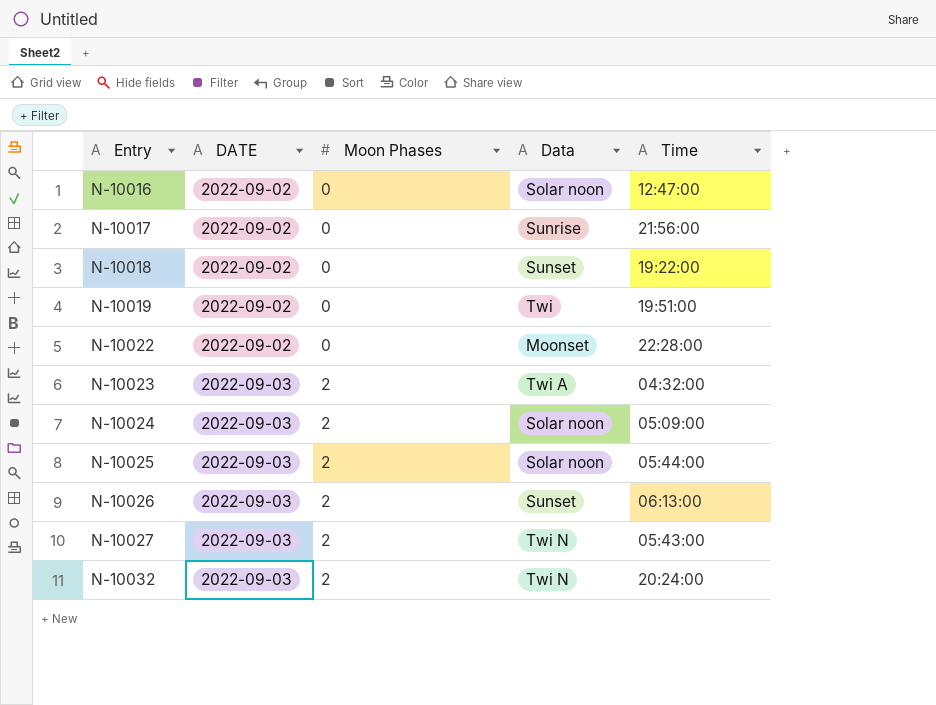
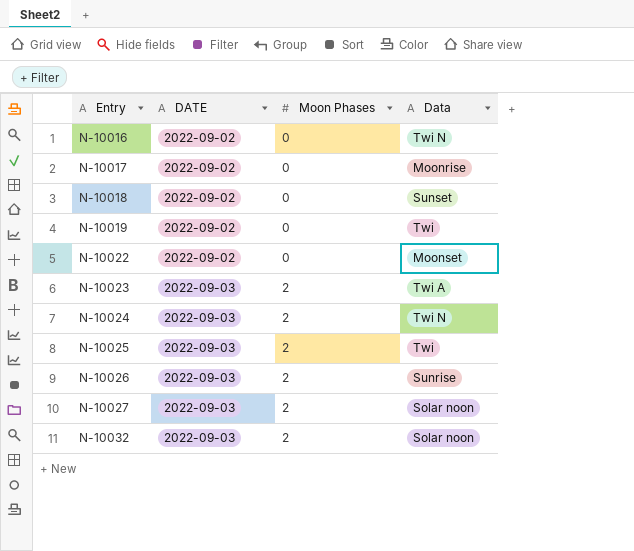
column Time | position: 5 -> none
N-10016 | Data: Solar noon -> Twi N
N-10017 | Data: Sunrise -> Moonrise
N-10024 | Data: Solar noon -> Twi N
N-10025 | Data: Solar noon -> Twi
N-10026 | Data: Sunset -> Sunrise
N-10027 | Data: Twi N -> Solar noon
N-10032 | Data: Twi N -> Solar noon

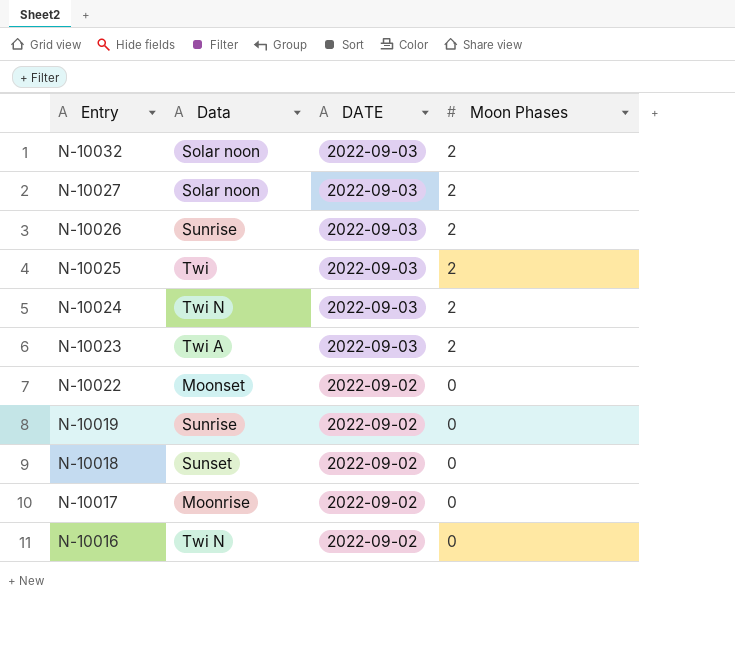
row order: Entry ascending -> Entry descending
column Data | position: 4 -> 2
N-10019 | Data: Twi -> Sunrise

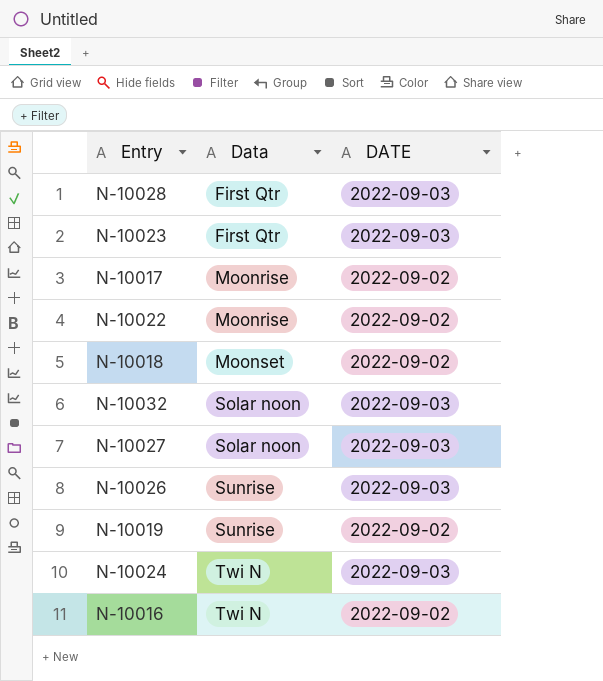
row order: Entry descending -> Data ascending
column Moon Phases | position: 4 -> none
row N-10025: Twi | 2022-09-03 | 2 -> none
row N-10028: none -> First Qtr | 2022-09-03
N-10023 | Data: Twi A -> First Qtr
N-10022 | Data: Moonset -> Moonrise
N-10018 | Data: Sunset -> Moonset

